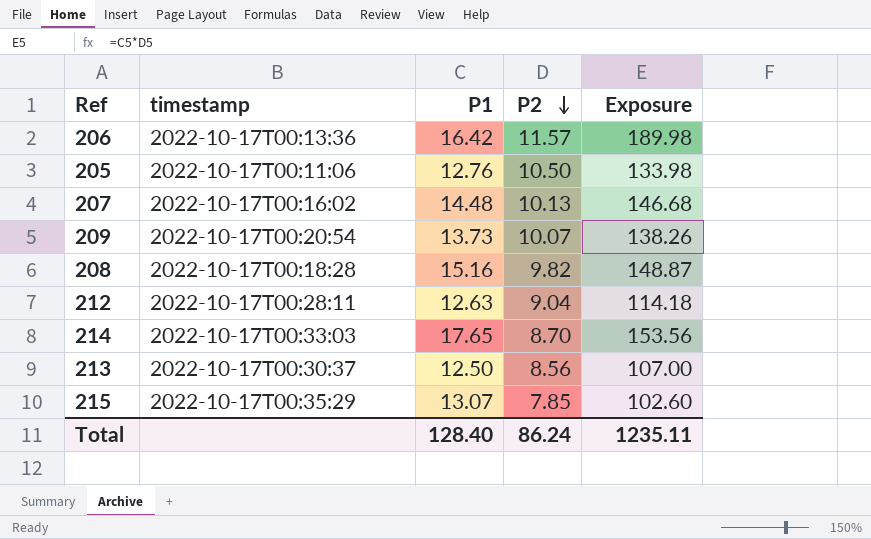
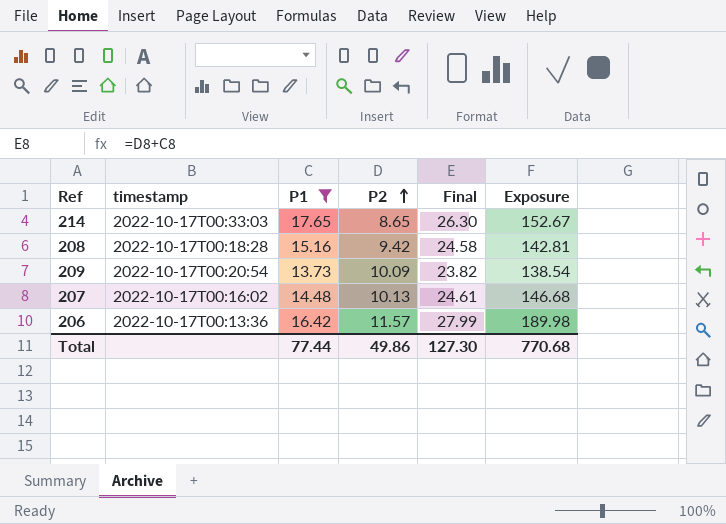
filter: none -> P1 >= 13.73
row order: P2 descending -> P2 ascending
column Final | formula: none -> [P1] + [P2]
214 | P2: 8.70 -> 8.65
214 | Exposure: 153.56 -> 152.67
208 | P2: 9.82 -> 9.42
208 | Exposure: 148.87 -> 142.81
209 | P2: 10.07 -> 10.09
209 | Exposure: 138.26 -> 138.54
Total | P1: 128.40 -> 77.44
Total | P2: 86.24 -> 49.86
Total | Exposure: 1235.11 -> 770.68

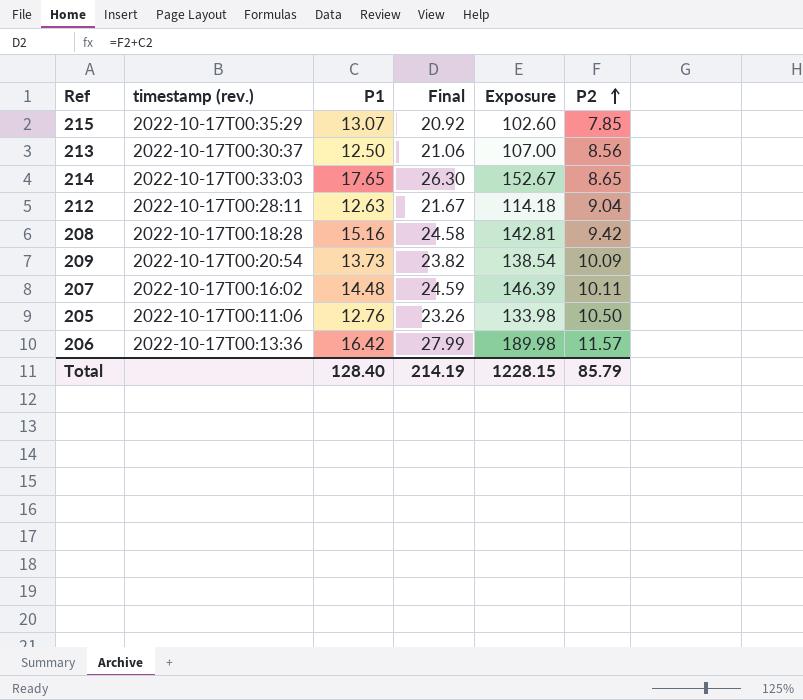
filter: P1 >= 13.73 -> none
column name: timestamp -> timestamp (rev.)
column P2 | position: 4 -> 6
207 | Final: 24.61 -> 24.59
207 | Exposure: 146.68 -> 146.39
207 | P2: 10.13 -> 10.11
Total | P1: 77.44 -> 128.40
Total | Final: 127.30 -> 214.19
Total | Exposure: 770.68 -> 1228.15
Total | P2: 49.86 -> 85.79

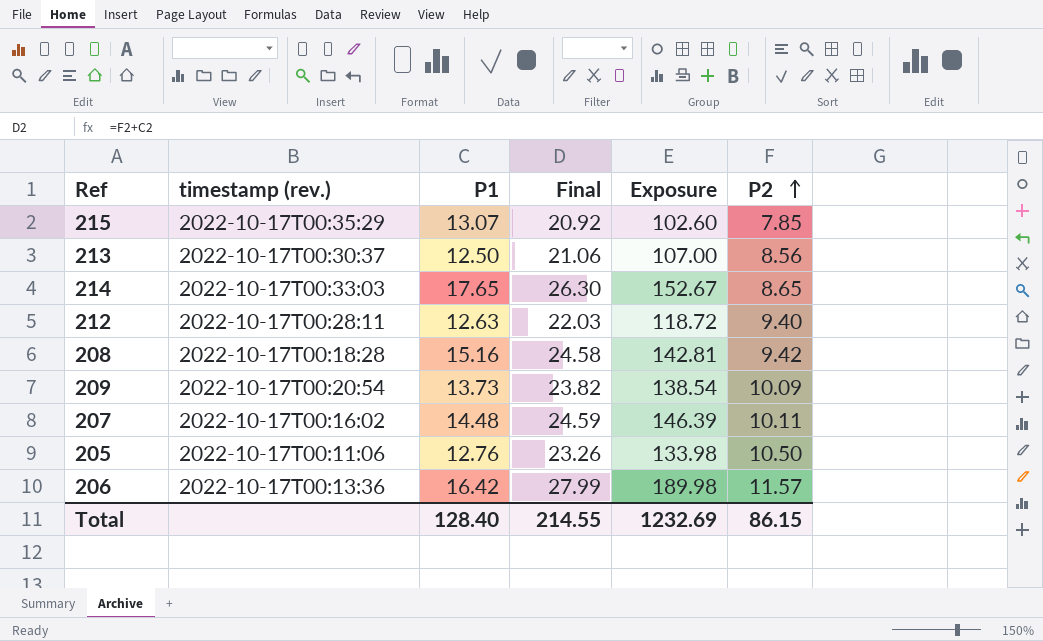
212 | Final: 21.67 -> 22.03
212 | Exposure: 114.18 -> 118.72
212 | P2: 9.04 -> 9.40
Total | Final: 214.19 -> 214.55
Total | Exposure: 1228.15 -> 1232.69
Total | P2: 85.79 -> 86.15

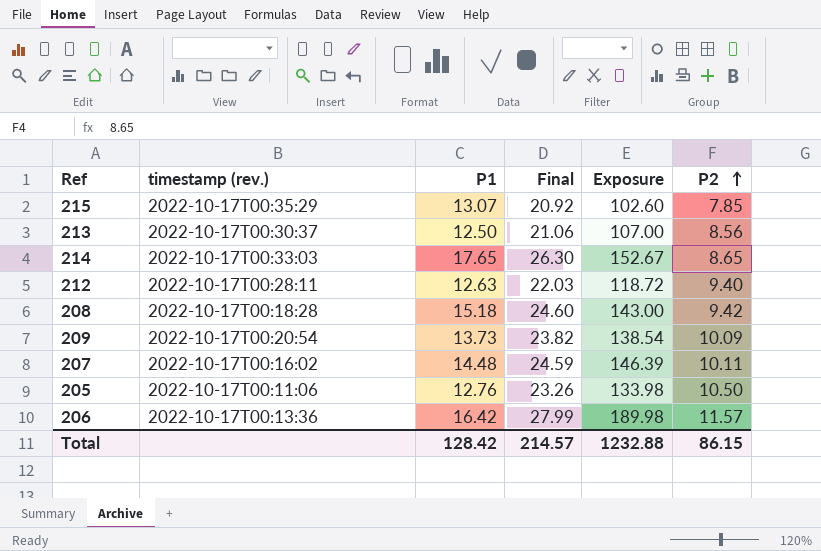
208 | P1: 15.16 -> 15.18
208 | Final: 24.58 -> 24.60
208 | Exposure: 142.81 -> 143.00
Total | P1: 128.40 -> 128.42
Total | Final: 214.55 -> 214.57
Total | Exposure: 1232.69 -> 1232.88

